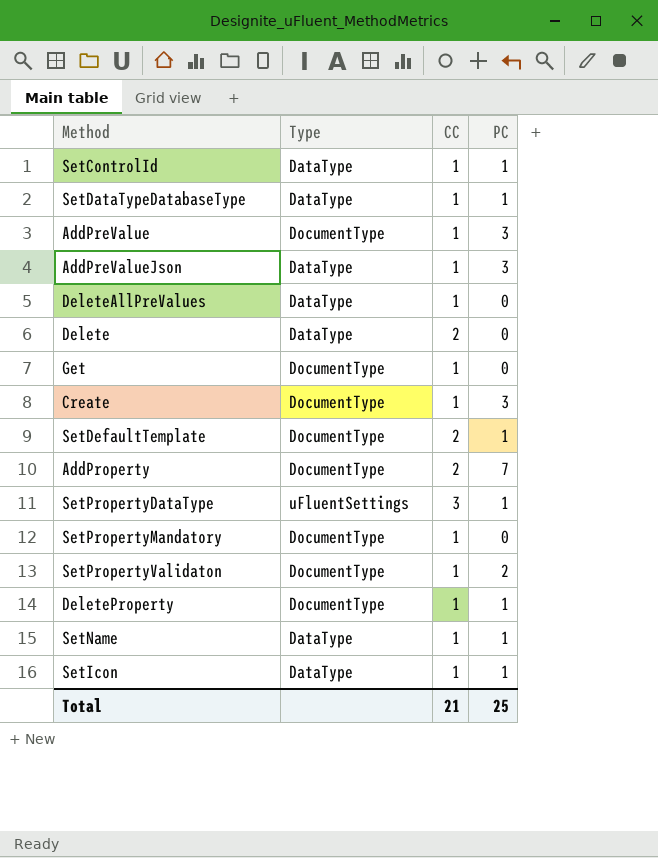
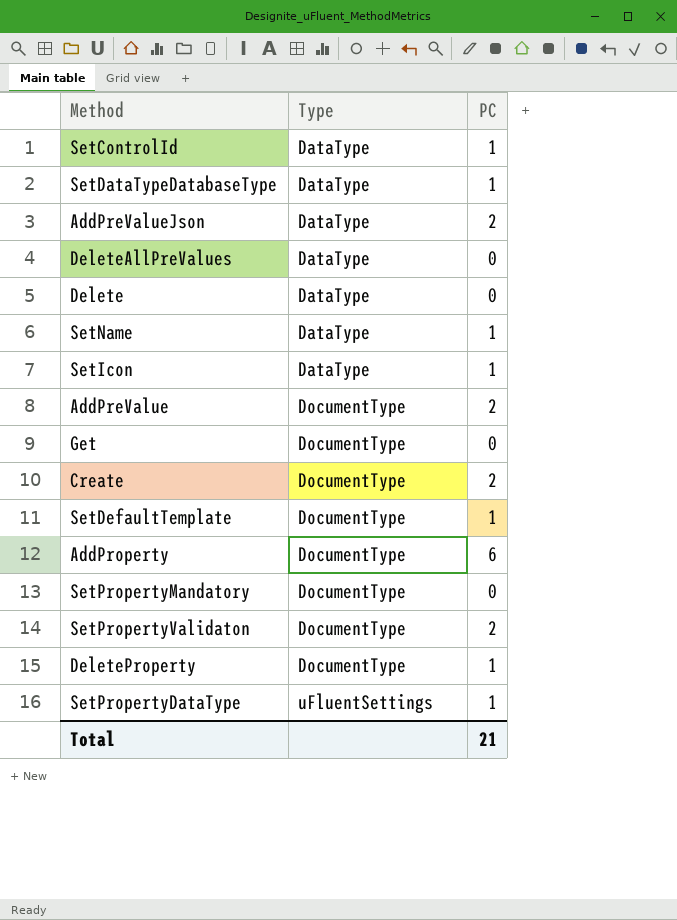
row order: none -> Type ascending
column CC | position: 3 -> none
AddPreValueJson | PC: 3 -> 2
AddPreValue | PC: 3 -> 2
Create | PC: 3 -> 2
AddProperty | PC: 7 -> 6
Total | PC: 25 -> 21

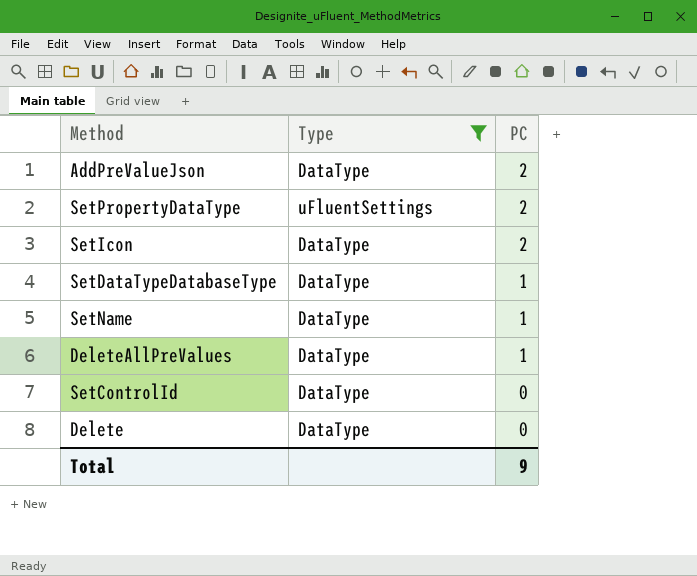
filter: none -> Type != DocumentType
row order: Type ascending -> PC descending
SetPropertyDataType | PC: 1 -> 2
SetIcon | PC: 1 -> 2
DeleteAllPreValues | PC: 0 -> 1
SetControlId | PC: 1 -> 0
Total | PC: 21 -> 9

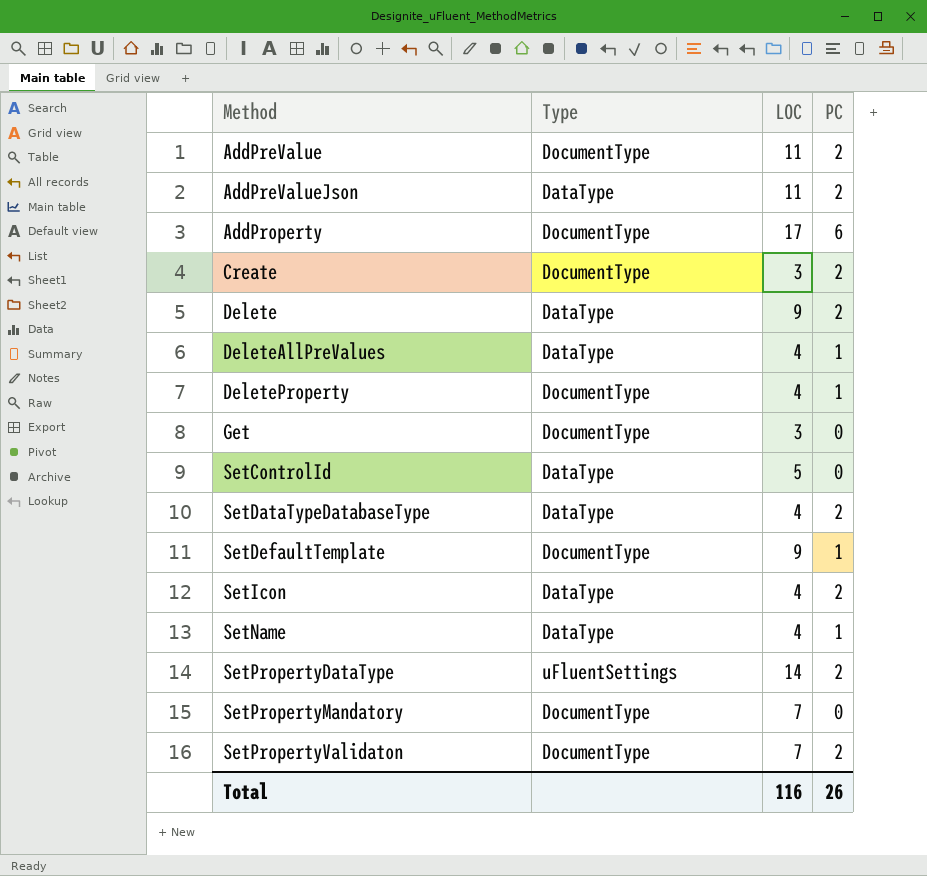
filter: Type != DocumentType -> none
row order: PC descending -> Method ascending
column LOC | position: none -> 3
Delete | PC: 0 -> 2
SetDataTypeDatabaseType | PC: 1 -> 2
Total | PC: 9 -> 26

